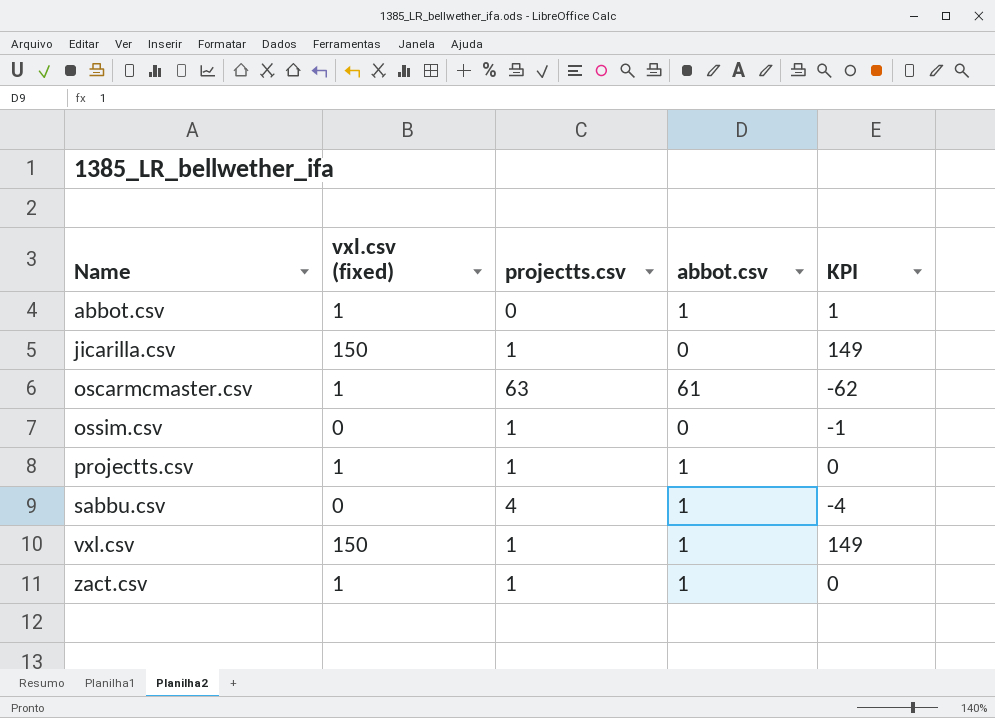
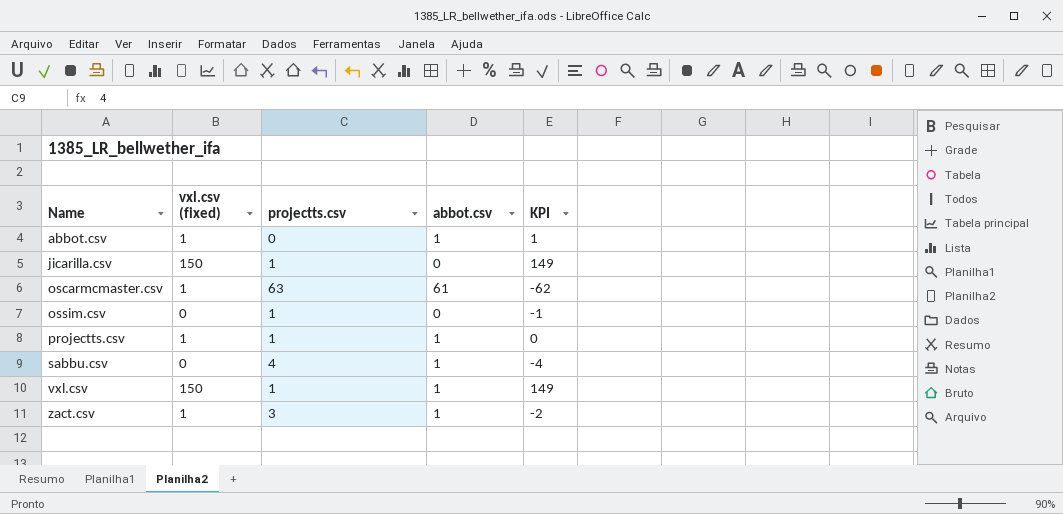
zact.csv | projectts.csv: 1 -> 3
zact.csv | KPI: 0 -> -2

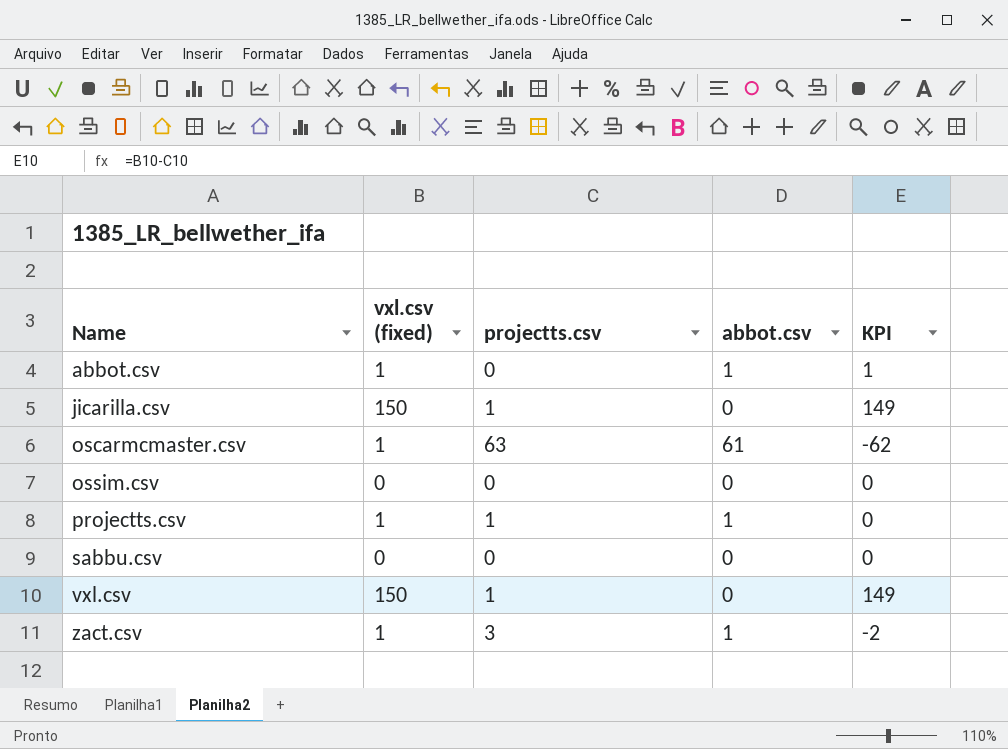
ossim.csv | projectts.csv: 1 -> 0
ossim.csv | KPI: -1 -> 0
sabbu.csv | projectts.csv: 4 -> 0
sabbu.csv | abbot.csv: 1 -> 0
sabbu.csv | KPI: -4 -> 0
vxl.csv | abbot.csv: 1 -> 0

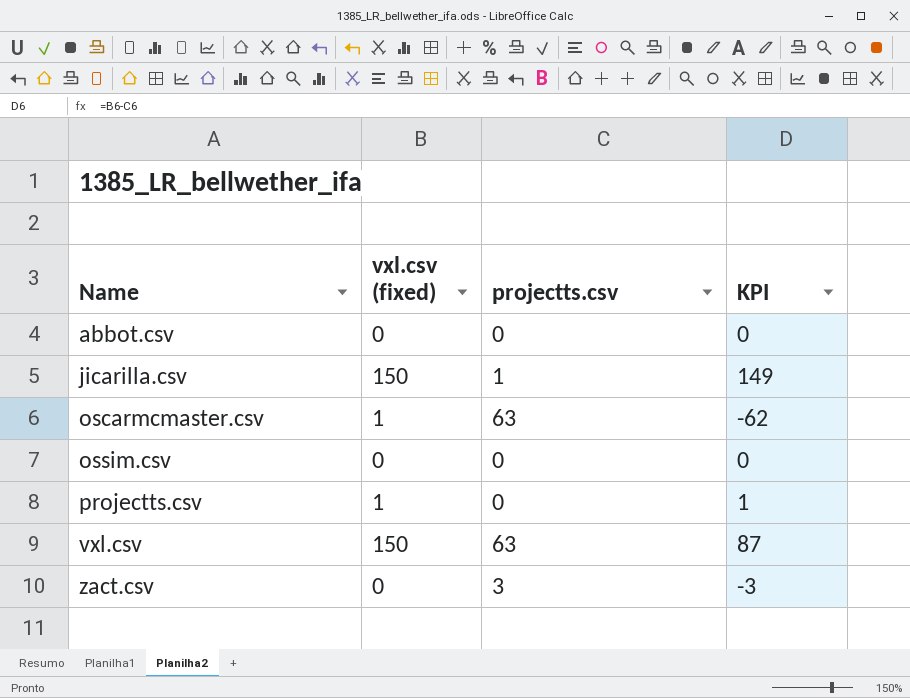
column abbot.csv | position: 4 -> none
row sabbu.csv: 0 | 0 | 0 | 0 -> none
abbot.csv | vxl.csv (fixed): 1 -> 0
abbot.csv | KPI: 1 -> 0
projectts.csv | projectts.csv: 1 -> 0
projectts.csv | KPI: 0 -> 1
vxl.csv | projectts.csv: 1 -> 63
vxl.csv | KPI: 149 -> 87
zact.csv | vxl.csv (fixed): 1 -> 0
zact.csv | KPI: -2 -> -3

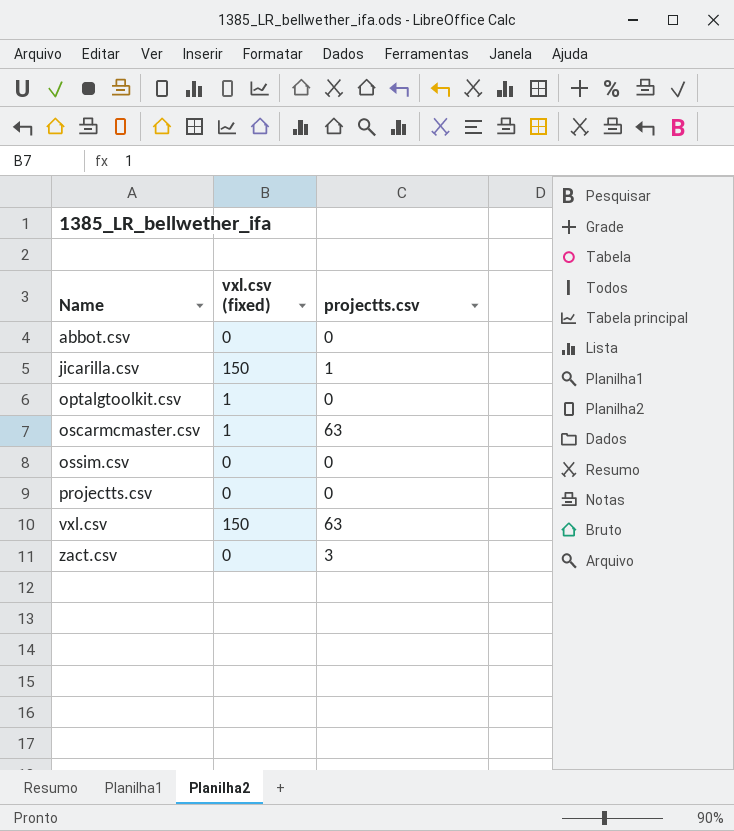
column KPI | formula: [vxl.csv (fixed)] - [projectts.csv] -> none
row optalgtoolkit.csv: none -> 1 | 0
projectts.csv | vxl.csv (fixed): 1 -> 0

